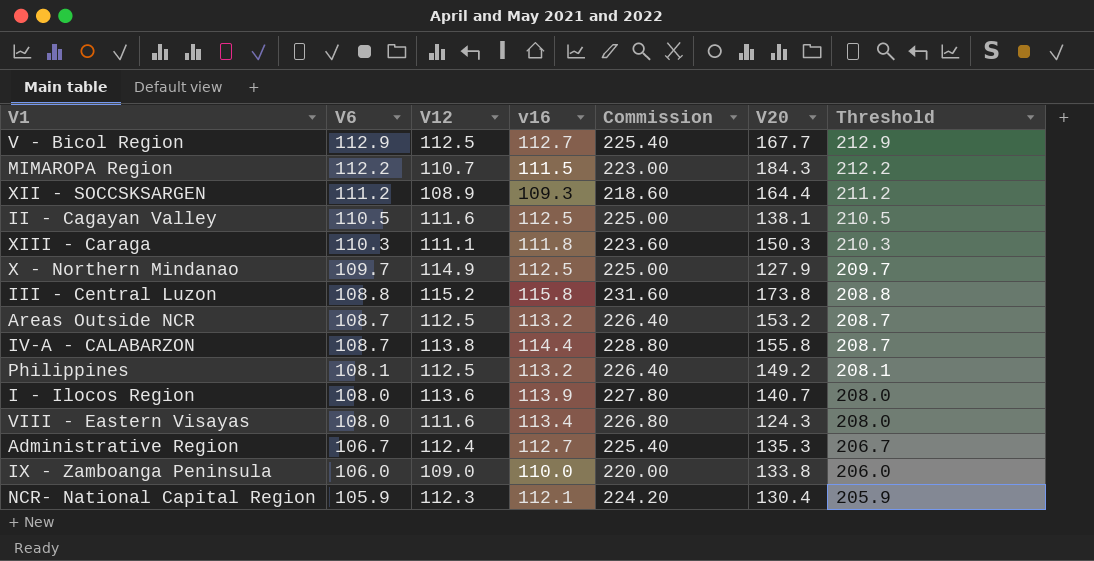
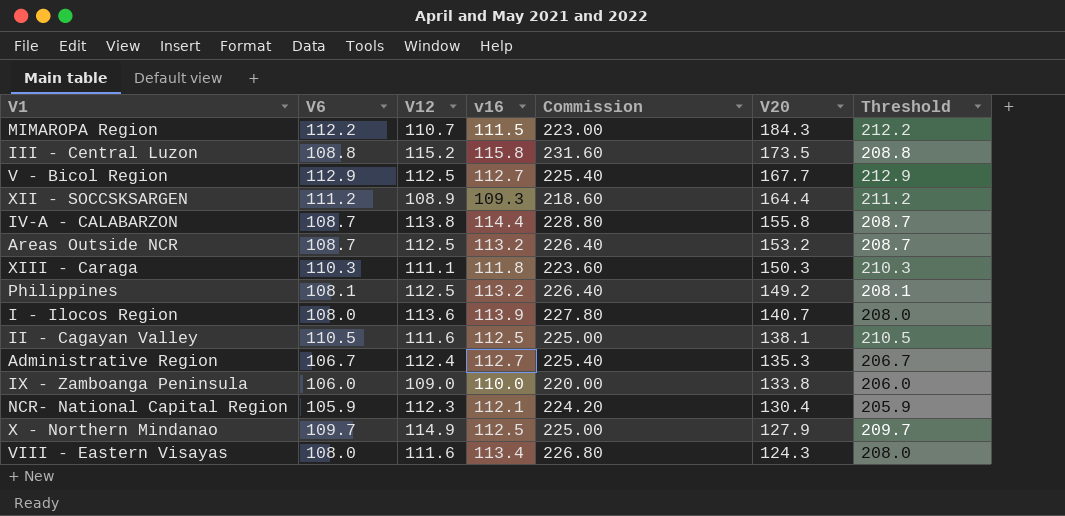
row order: V6 descending -> V20 descending
III - Central Luzon | V20: 173.8 -> 173.5

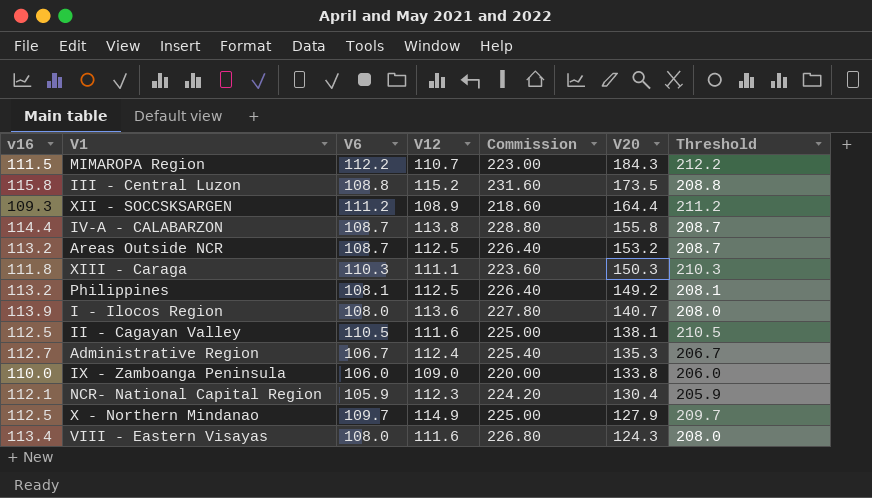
column v16 | position: 4 -> 1
row V - Bicol Region: 112.9 | 112.5 | 112.7 | 225.40 | 167.7 | 212.9 -> none

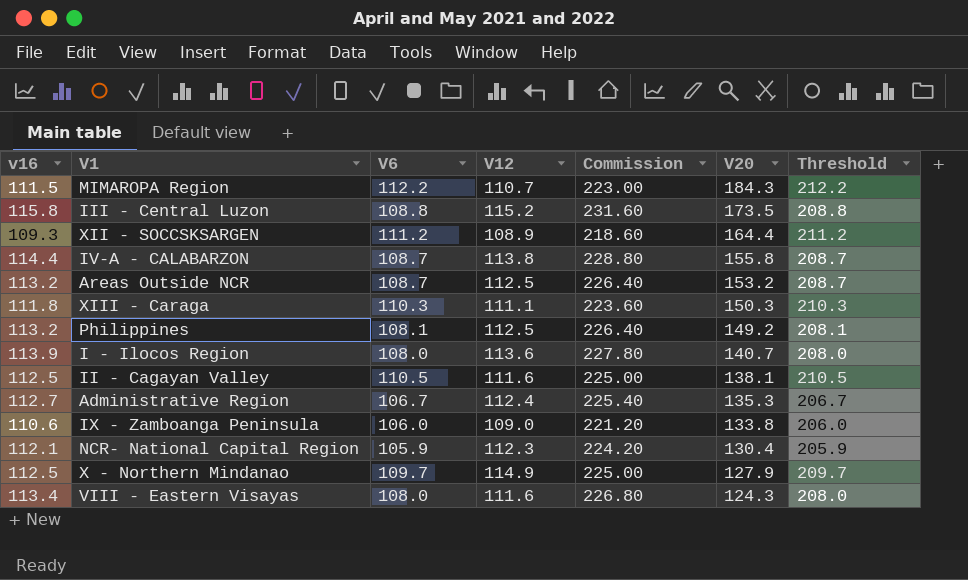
IX - Zamboanga Peninsula | v16: 110.0 -> 110.6
IX - Zamboanga Peninsula | Commission: 220.00 -> 221.20

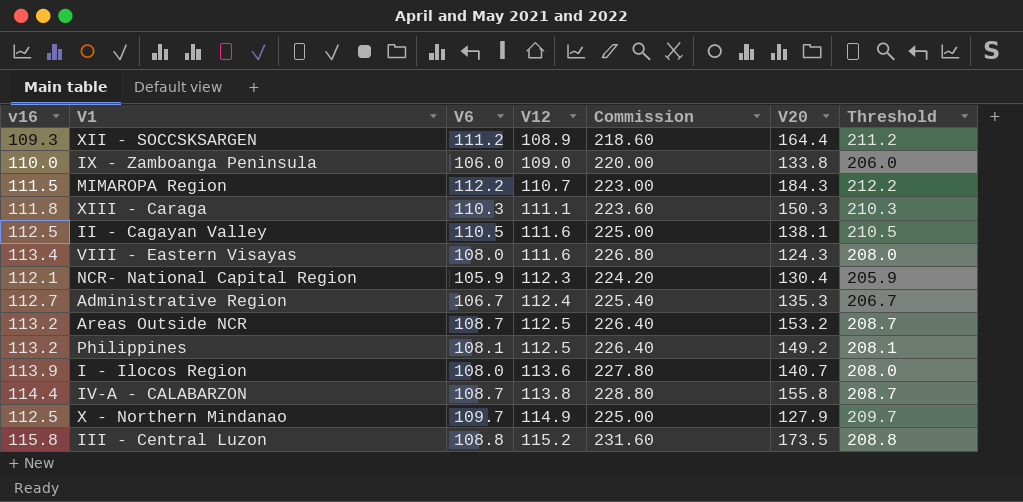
row order: V20 descending -> V12 ascending
IX - Zamboanga Peninsula | v16: 110.6 -> 110.0
IX - Zamboanga Peninsula | Commission: 221.20 -> 220.00

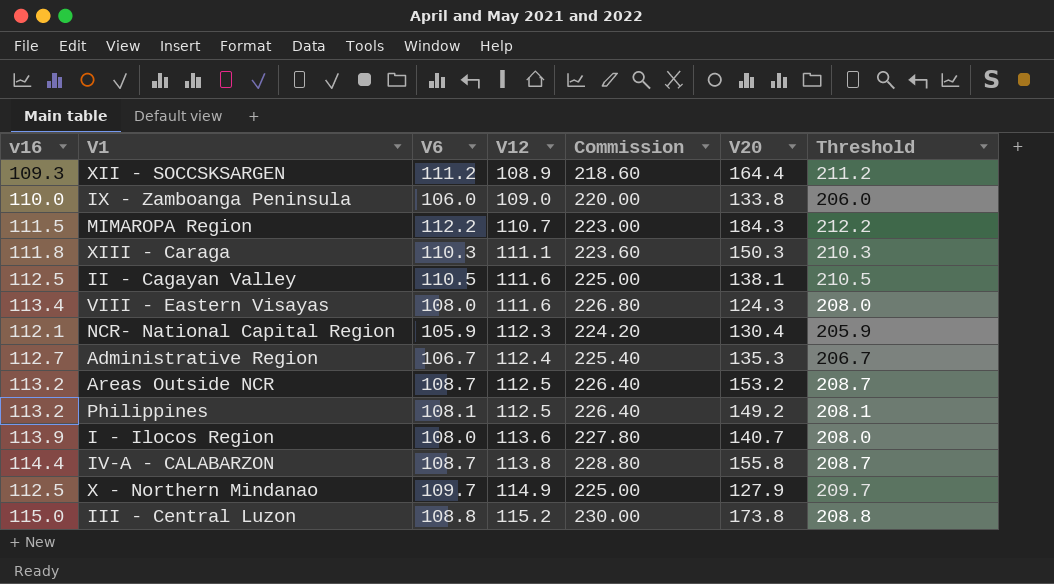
III - Central Luzon | v16: 115.8 -> 115.0
III - Central Luzon | Commission: 231.60 -> 230.00
III - Central Luzon | V20: 173.5 -> 173.8

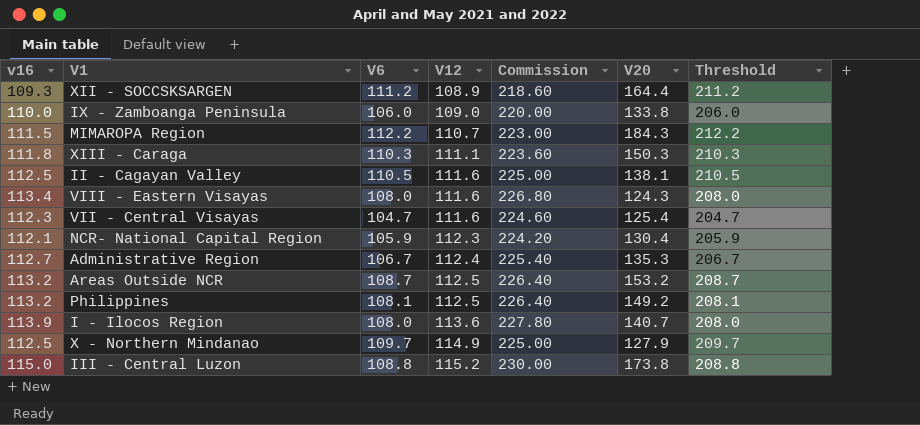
row IV-A - CALABARZON: 114.4 | 108.7 | 113.8 | 228.80 | 155.8 | 208.7 -> none
row VII - Central Visayas: none -> 112.3 | 104.7 | 111.6 | 224.60 | 125.4 | 204.7

